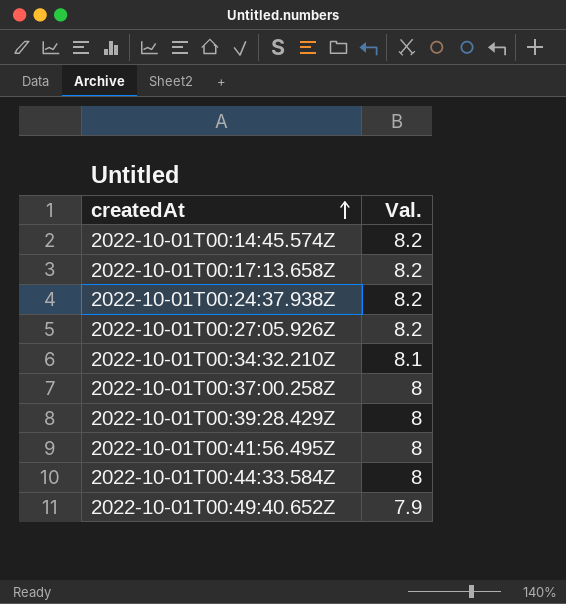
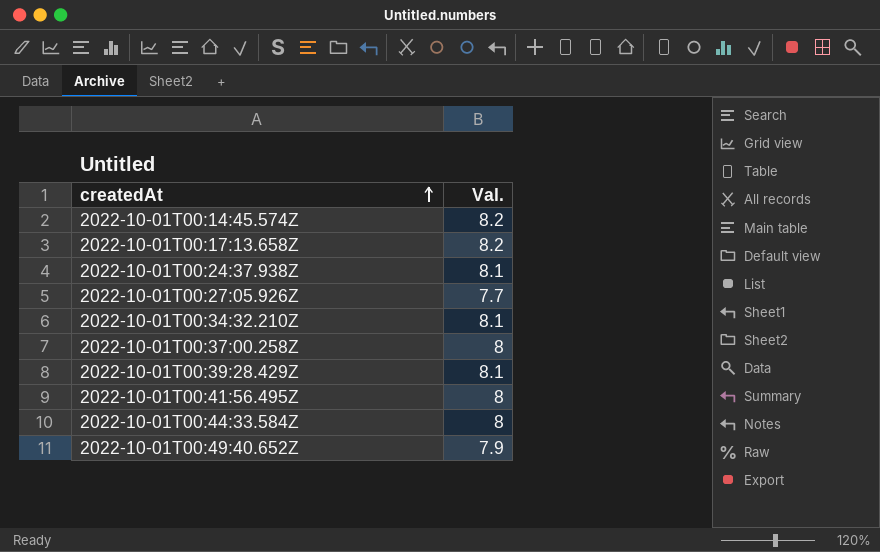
2022-10-01T00:24:37.938Z | Val.: 8.2 -> 8.1
2022-10-01T00:27:05.926Z | Val.: 8.2 -> 7.7
2022-10-01T00:39:28.429Z | Val.: 8 -> 8.1

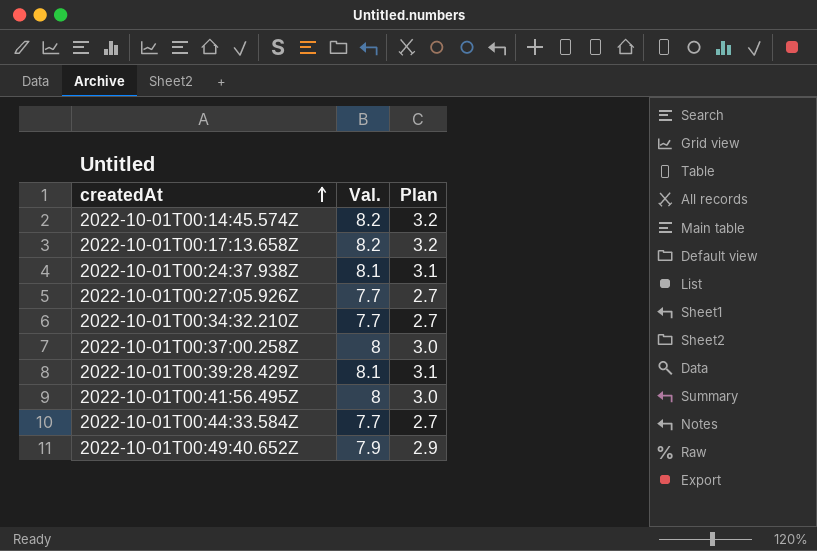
column Plan | formula: none -> [Val.] - 5
2022-10-01T00:34:32.210Z | Val.: 8.1 -> 7.7
2022-10-01T00:44:33.584Z | Val.: 8 -> 7.7

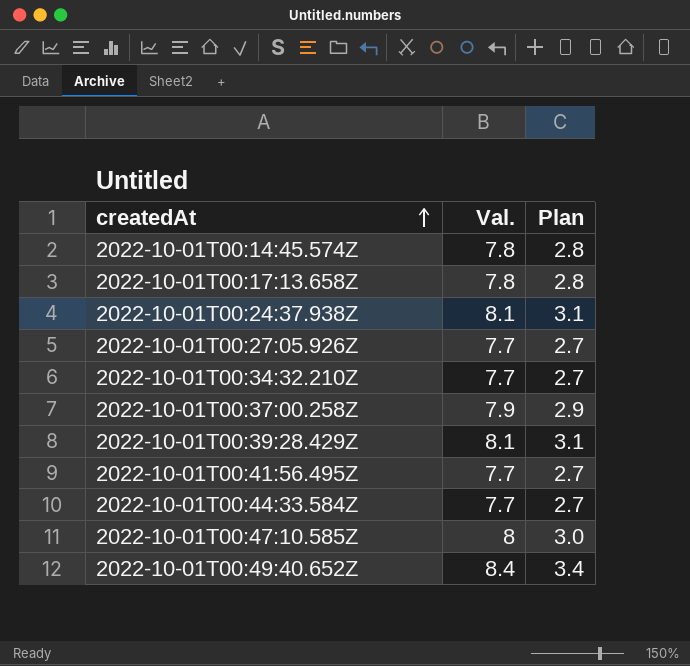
2022-10-01T00:14:45.574Z | Val.: 8.2 -> 7.8
2022-10-01T00:14:45.574Z | Plan: 3.2 -> 2.8
2022-10-01T00:17:13.658Z | Val.: 8.2 -> 7.8
2022-10-01T00:17:13.658Z | Plan: 3.2 -> 2.8
2022-10-01T00:37:00.258Z | Val.: 8 -> 7.9
2022-10-01T00:37:00.258Z | Plan: 3.0 -> 2.9
2022-10-01T00:41:56.495Z | Val.: 8 -> 7.7
2022-10-01T00:41:56.495Z | Plan: 3.0 -> 2.7
row 2022-10-01T00:47:10.585Z: none -> 8 | 3.0
2022-10-01T00:49:40.652Z | Val.: 7.9 -> 8.4
2022-10-01T00:49:40.652Z | Plan: 2.9 -> 3.4

